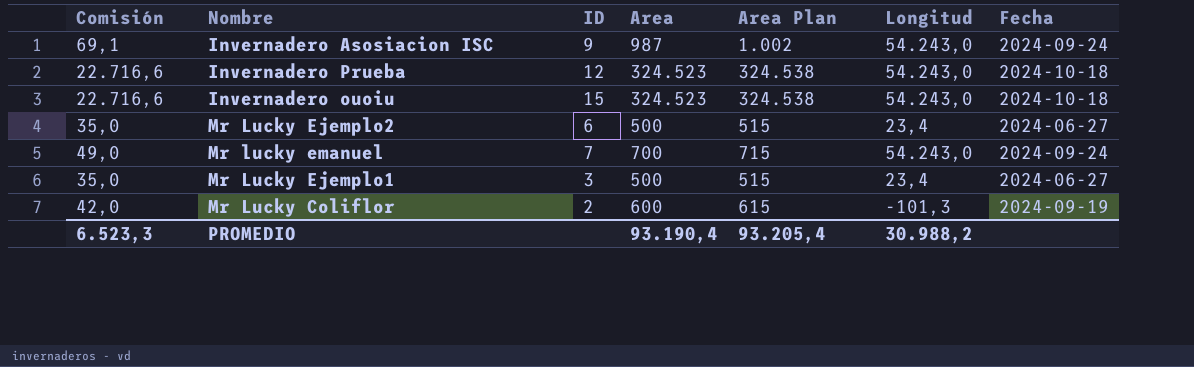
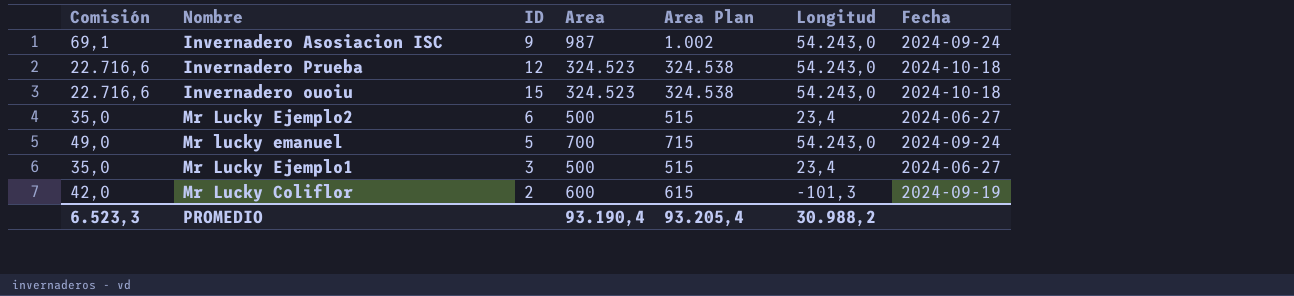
Mr lucky emanuel | ID: 7 -> 5

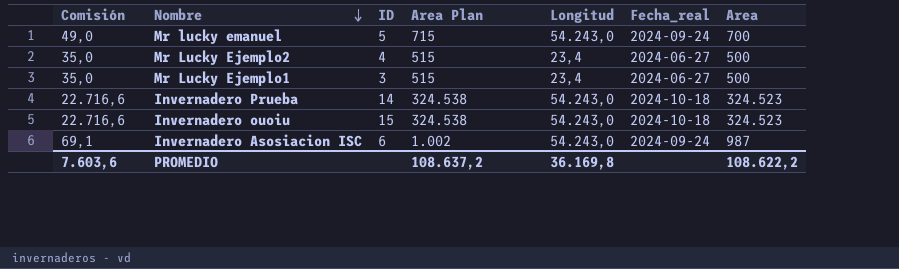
row order: none -> Nombre descending
column name: Fecha -> Fecha_real
column Area | position: 4 -> 7
row Mr Lucky Coliflor: 42,0 | 2 | 600 | 615 | -101,3 | 2024-09-19 -> none
Mr Lucky Ejemplo2 | ID: 6 -> 4
Invernadero Prueba | ID: 12 -> 14
Invernadero Asosiacion ISC | ID: 9 -> 6
PROMEDIO | Comisión: 6.523,3 -> 7.603,6
PROMEDIO | Area Plan: 93.205,4 -> 108.637,2
PROMEDIO | Longitud: 30.988,2 -> 36.169,8
PROMEDIO | Area: 93.190,4 -> 108.622,2

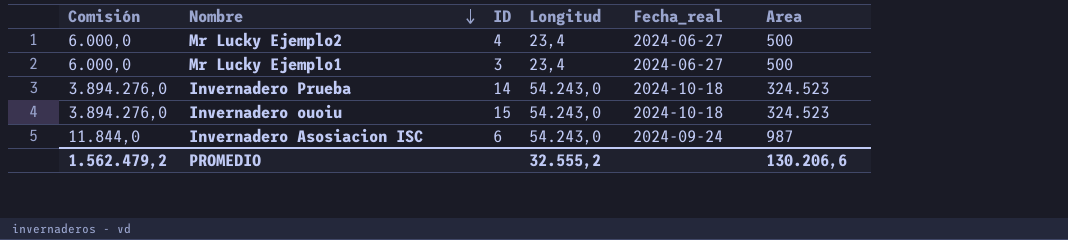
column Area Plan | formula: [Area] + 15 -> none
column Comisión | formula: [Area] * 0,07 -> [Area] * 12
row Mr lucky emanuel: 49,0 | 5 | 715 | 54.243,0 | 2024-09-24 | 700 -> none
PROMEDIO | Comisión: 7.603,6 -> 1.562.479,2
PROMEDIO | Longitud: 36.169,8 -> 32.555,2
PROMEDIO | Area: 108.622,2 -> 130.206,6

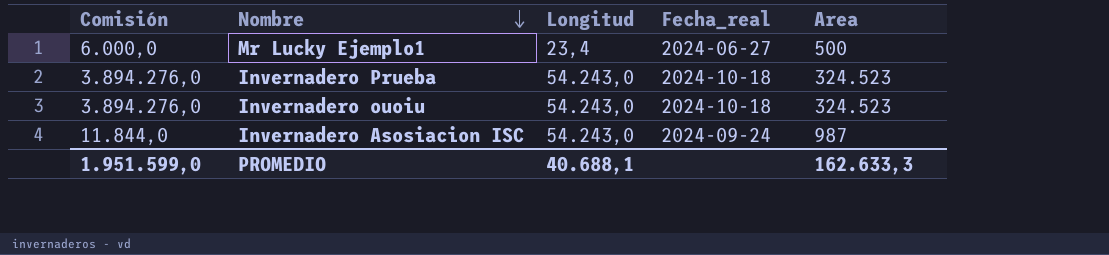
column ID | position: 3 -> none
row Mr Lucky Ejemplo2: 6.000,0 | 4 | 23,4 | 2024-06-27 | 500 -> none
PROMEDIO | Comisión: 1.562.479,2 -> 1.951.599,0
PROMEDIO | Longitud: 32.555,2 -> 40.688,1
PROMEDIO | Area: 130.206,6 -> 162.633,3

